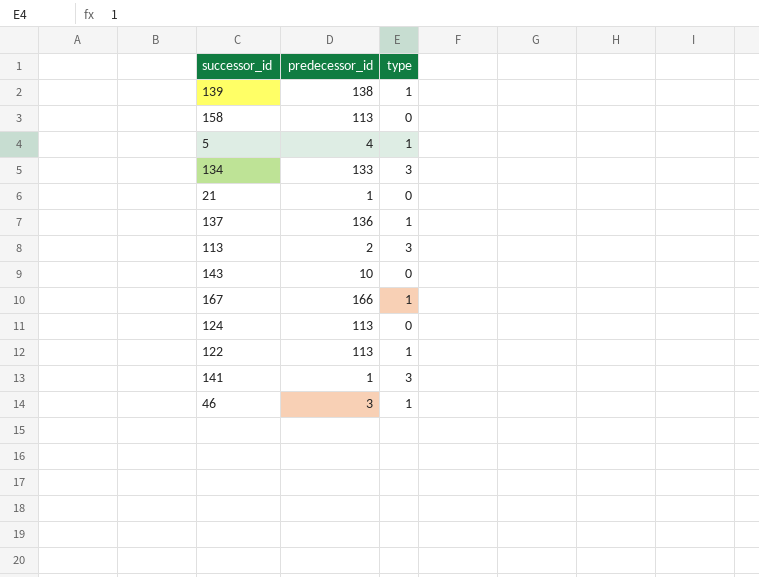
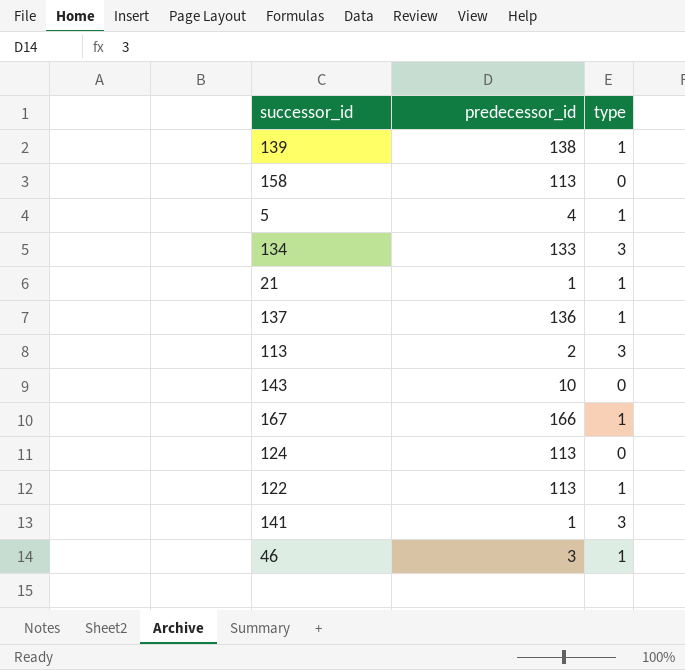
21 | type: 0 -> 1

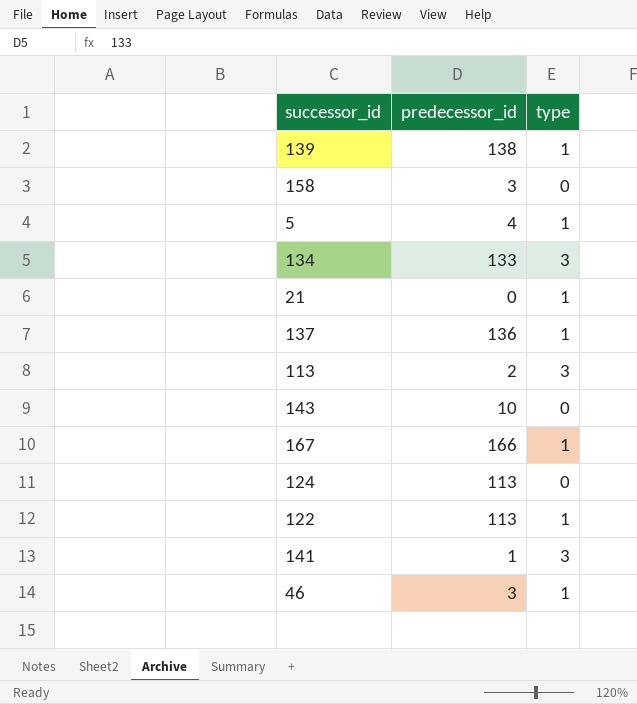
158 | predecessor_id: 113 -> 3
21 | predecessor_id: 1 -> 0

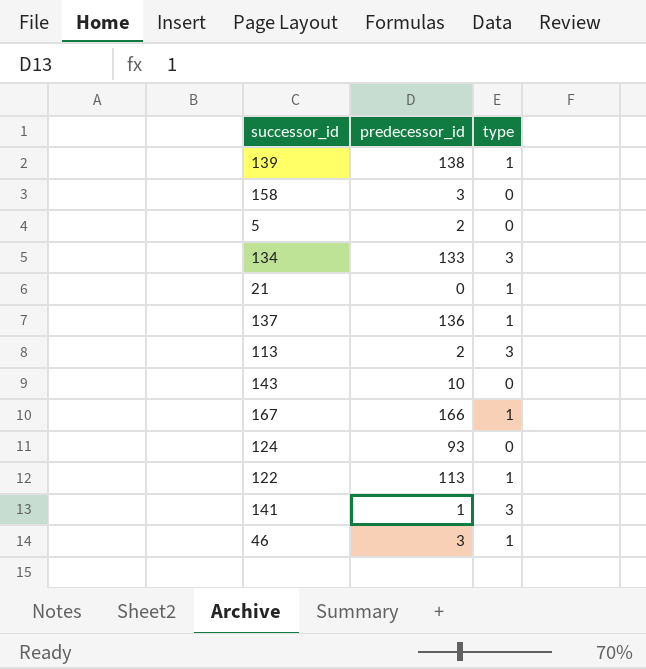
5 | predecessor_id: 4 -> 2
5 | type: 1 -> 0
124 | predecessor_id: 113 -> 93

